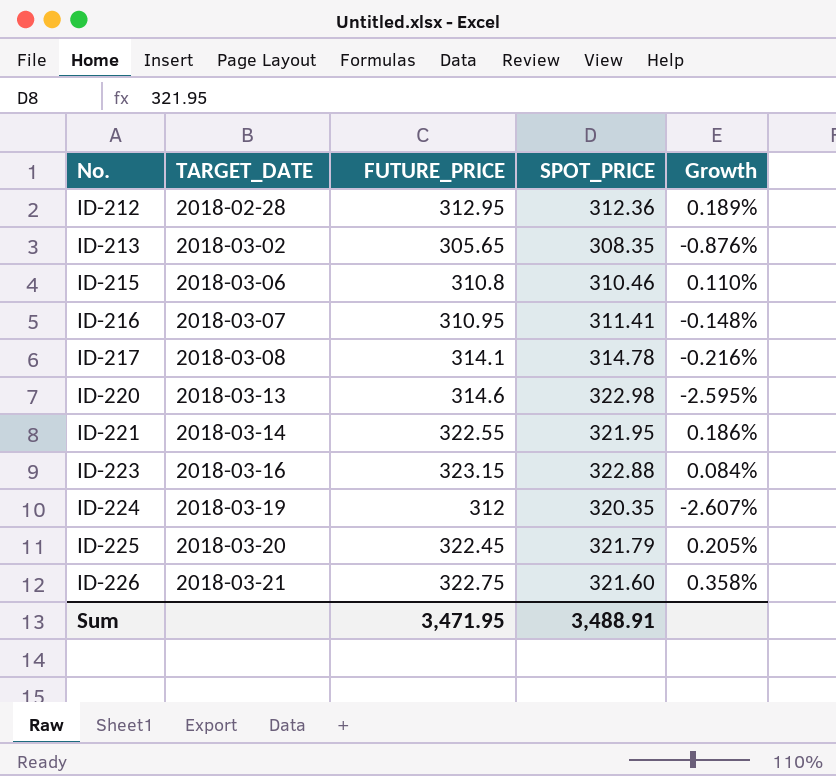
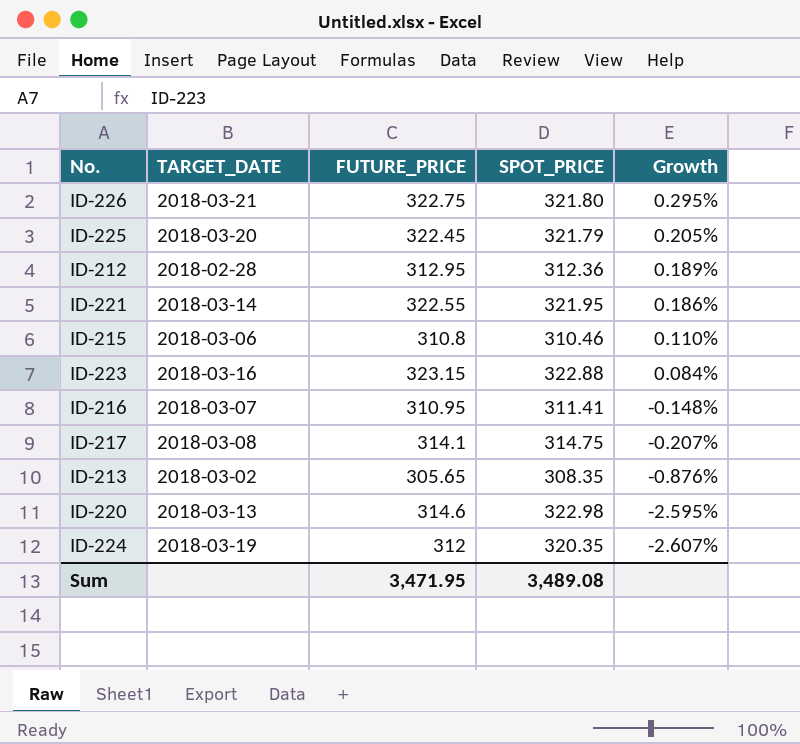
row order: No. ascending -> Growth descending
ID-226 | SPOT_PRICE: 321.60 -> 321.80
ID-226 | Growth: 0.358% -> 0.295%
ID-217 | SPOT_PRICE: 314.78 -> 314.75
ID-217 | Growth: -0.216% -> -0.207%
Sum | SPOT_PRICE: 3,488.91 -> 3,489.08

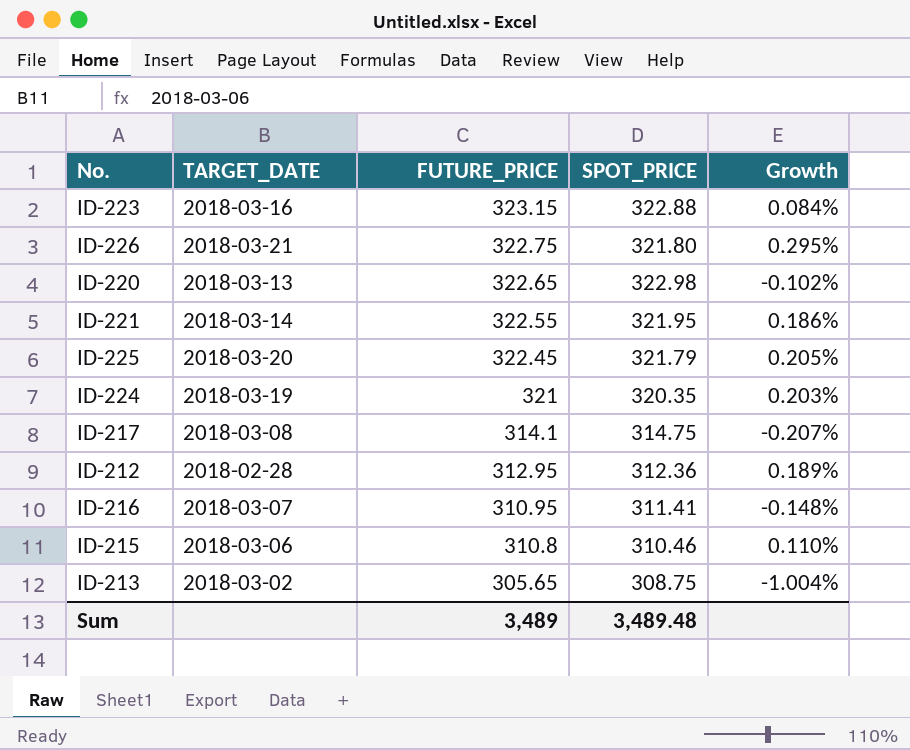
row order: Growth descending -> FUTURE_PRICE descending
ID-220 | FUTURE_PRICE: 314.6 -> 322.65
ID-220 | Growth: -2.595% -> -0.102%
ID-224 | FUTURE_PRICE: 312 -> 321
ID-224 | Growth: -2.607% -> 0.203%
ID-213 | SPOT_PRICE: 308.35 -> 308.75
ID-213 | Growth: -0.876% -> -1.004%
Sum | FUTURE_PRICE: 3,471.95 -> 3,489
Sum | SPOT_PRICE: 3,489.08 -> 3,489.48

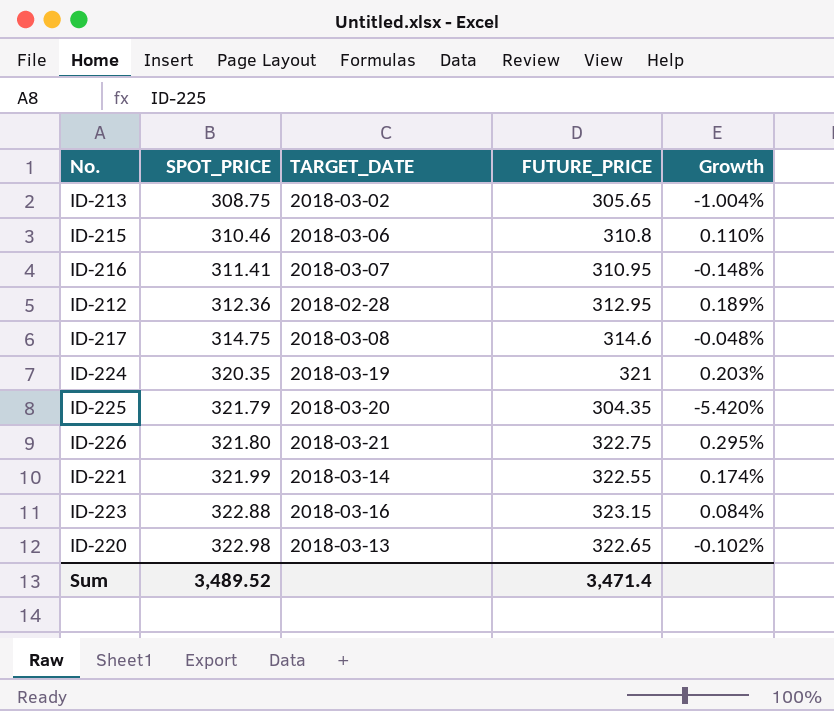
row order: FUTURE_PRICE descending -> SPOT_PRICE ascending
column SPOT_PRICE | position: 4 -> 2
ID-217 | FUTURE_PRICE: 314.1 -> 314.6
ID-217 | Growth: -0.207% -> -0.048%
ID-225 | FUTURE_PRICE: 322.45 -> 304.35
ID-225 | Growth: 0.205% -> -5.420%
ID-221 | SPOT_PRICE: 321.95 -> 321.99
ID-221 | Growth: 0.186% -> 0.174%
Sum | SPOT_PRICE: 3,489.48 -> 3,489.52
Sum | FUTURE_PRICE: 3,489 -> 3,471.4

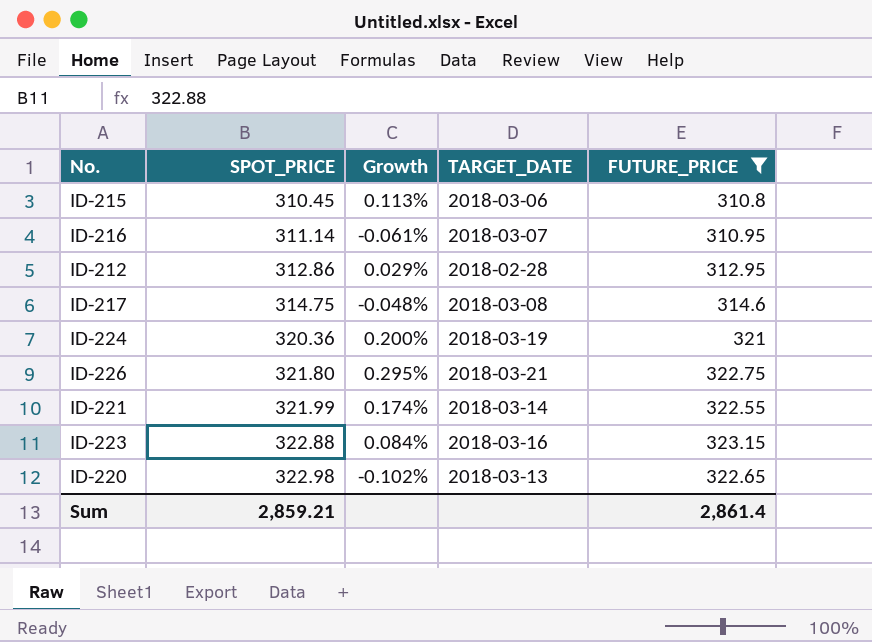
filter: none -> FUTURE_PRICE >= 310.8
column Growth | position: 5 -> 3
ID-215 | SPOT_PRICE: 310.46 -> 310.45
ID-215 | Growth: 0.110% -> 0.113%
ID-216 | SPOT_PRICE: 311.41 -> 311.14
ID-216 | Growth: -0.148% -> -0.061%
ID-212 | SPOT_PRICE: 312.36 -> 312.86
ID-212 | Growth: 0.189% -> 0.029%
ID-224 | SPOT_PRICE: 320.35 -> 320.36
ID-224 | Growth: 0.203% -> 0.200%
Sum | SPOT_PRICE: 3,489.52 -> 2,859.21
Sum | FUTURE_PRICE: 3,471.4 -> 2,861.4

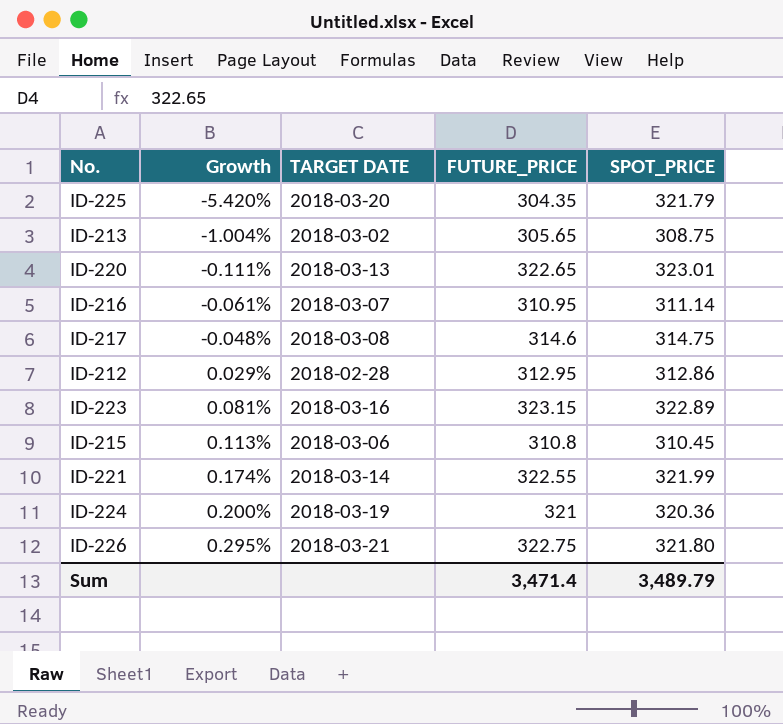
filter: FUTURE_PRICE >= 310.8 -> none
row order: SPOT_PRICE ascending -> Growth ascending
column name: TARGET_DATE -> TARGET DATE
column SPOT_PRICE | position: 2 -> 5
ID-220 | Growth: -0.102% -> -0.111%
ID-220 | SPOT_PRICE: 322.98 -> 323.01
ID-223 | Growth: 0.084% -> 0.081%
ID-223 | SPOT_PRICE: 322.88 -> 322.89
Sum | FUTURE_PRICE: 2,861.4 -> 3,471.4
Sum | SPOT_PRICE: 2,859.21 -> 3,489.79

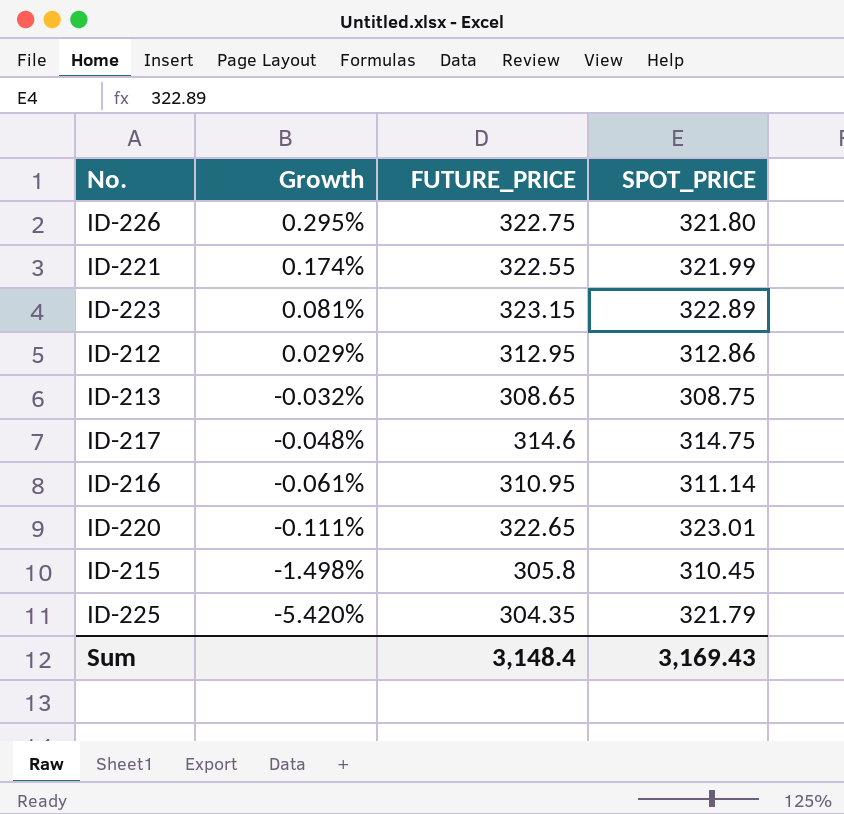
row order: Growth ascending -> Growth descending
column TARGET DATE | position: 3 -> none
row ID-224: 0.200% | 2018-03-19 | 321 | 320.36 -> none
ID-213 | Growth: -1.004% -> -0.032%
ID-213 | FUTURE_PRICE: 305.65 -> 308.65
ID-215 | Growth: 0.113% -> -1.498%
ID-215 | FUTURE_PRICE: 310.8 -> 305.8
Sum | FUTURE_PRICE: 3,471.4 -> 3,148.4
Sum | SPOT_PRICE: 3,489.79 -> 3,169.43

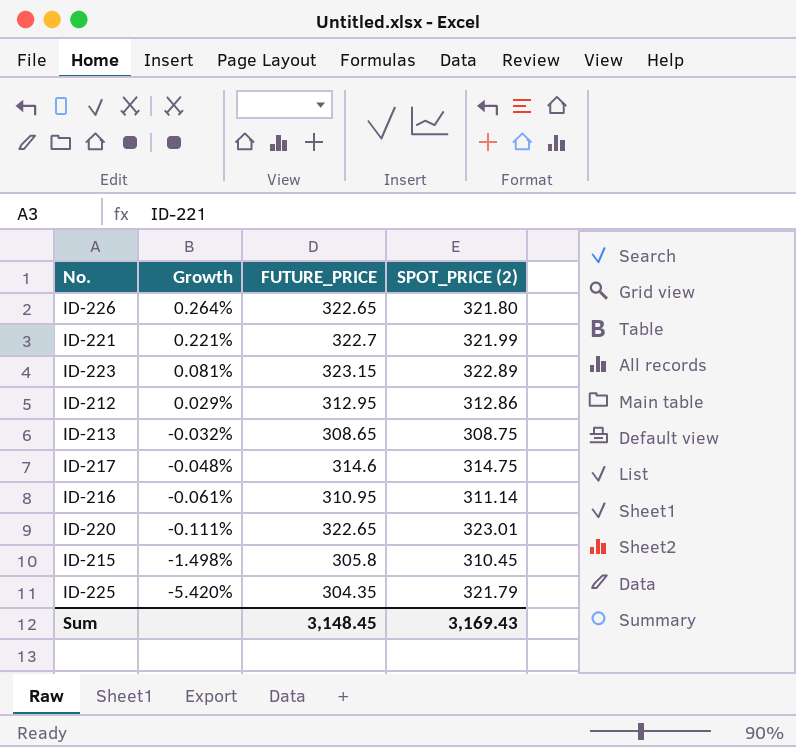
column name: SPOT_PRICE -> SPOT_PRICE (2)
ID-226 | Growth: 0.295% -> 0.264%
ID-226 | FUTURE_PRICE: 322.75 -> 322.65
ID-221 | Growth: 0.174% -> 0.221%
ID-221 | FUTURE_PRICE: 322.55 -> 322.7
Sum | FUTURE_PRICE: 3,148.4 -> 3,148.45

